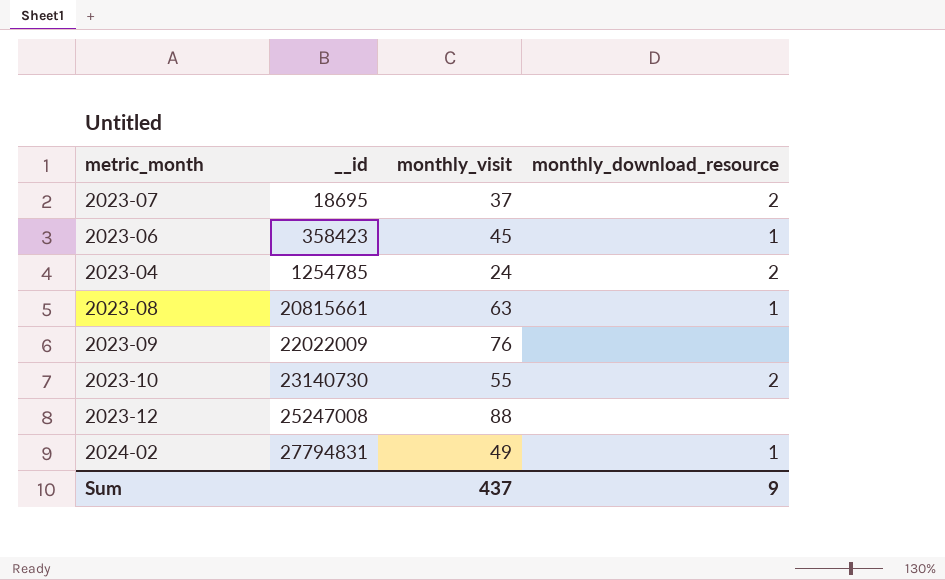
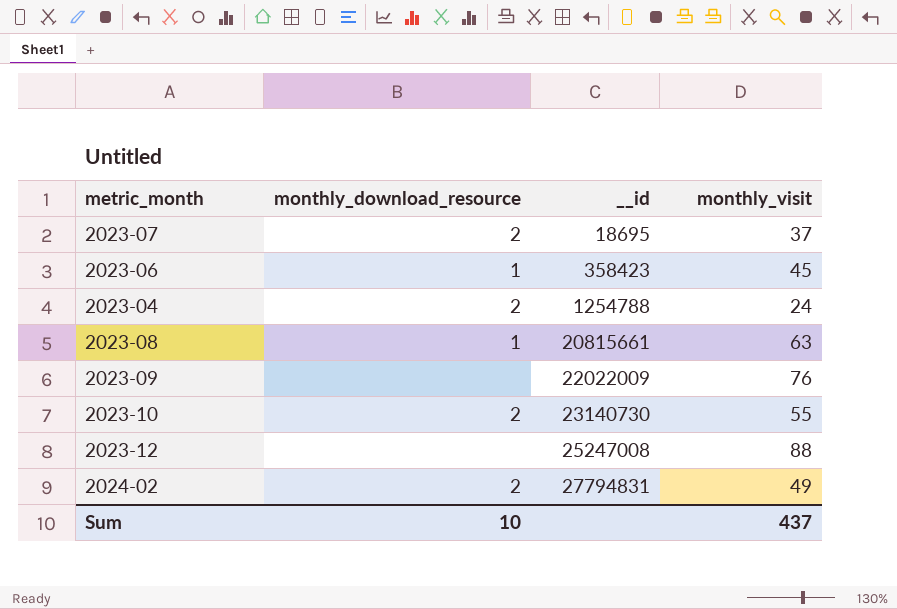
column monthly_download_resource | position: 4 -> 2
2023-04 | __id: 1254785 -> 1254788
2024-02 | monthly_download_resource: 1 -> 2
Sum | monthly_download_resource: 9 -> 10

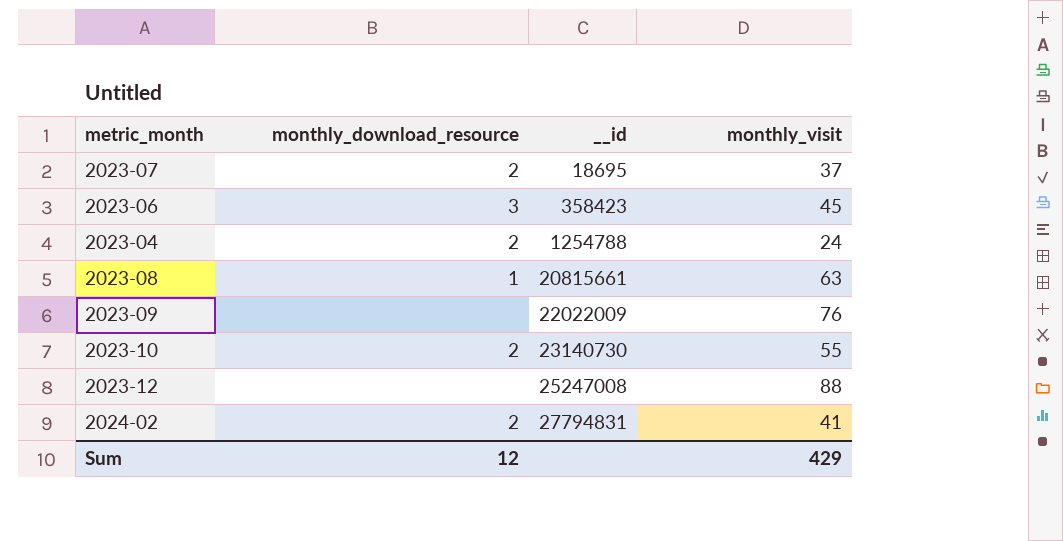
2023-06 | monthly_download_resource: 1 -> 3
2024-02 | monthly_visit: 49 -> 41
Sum | monthly_download_resource: 10 -> 12
Sum | monthly_visit: 437 -> 429

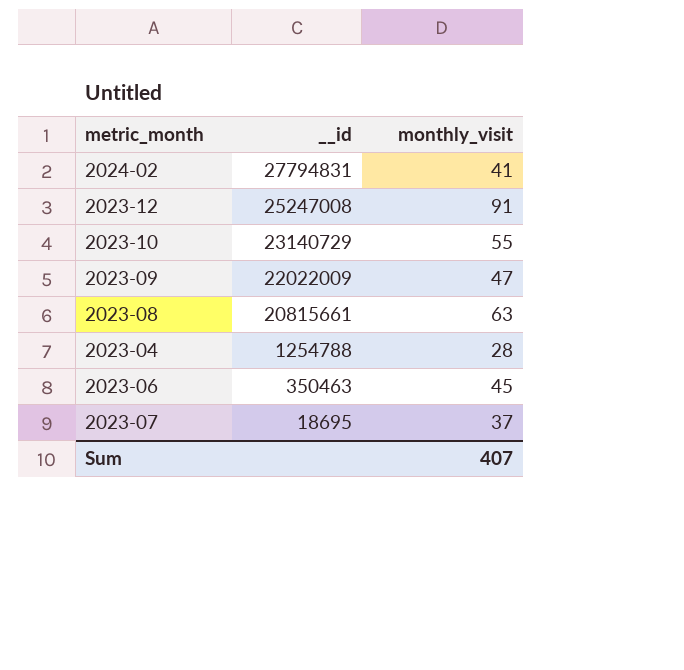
row order: __id ascending -> __id descending
column monthly_download_resource | position: 2 -> none
2023-12 | monthly_visit: 88 -> 91
2023-10 | __id: 23140730 -> 23140729
2023-09 | monthly_visit: 76 -> 47
2023-04 | monthly_visit: 24 -> 28
2023-06 | __id: 358423 -> 350463
Sum | monthly_visit: 429 -> 407

